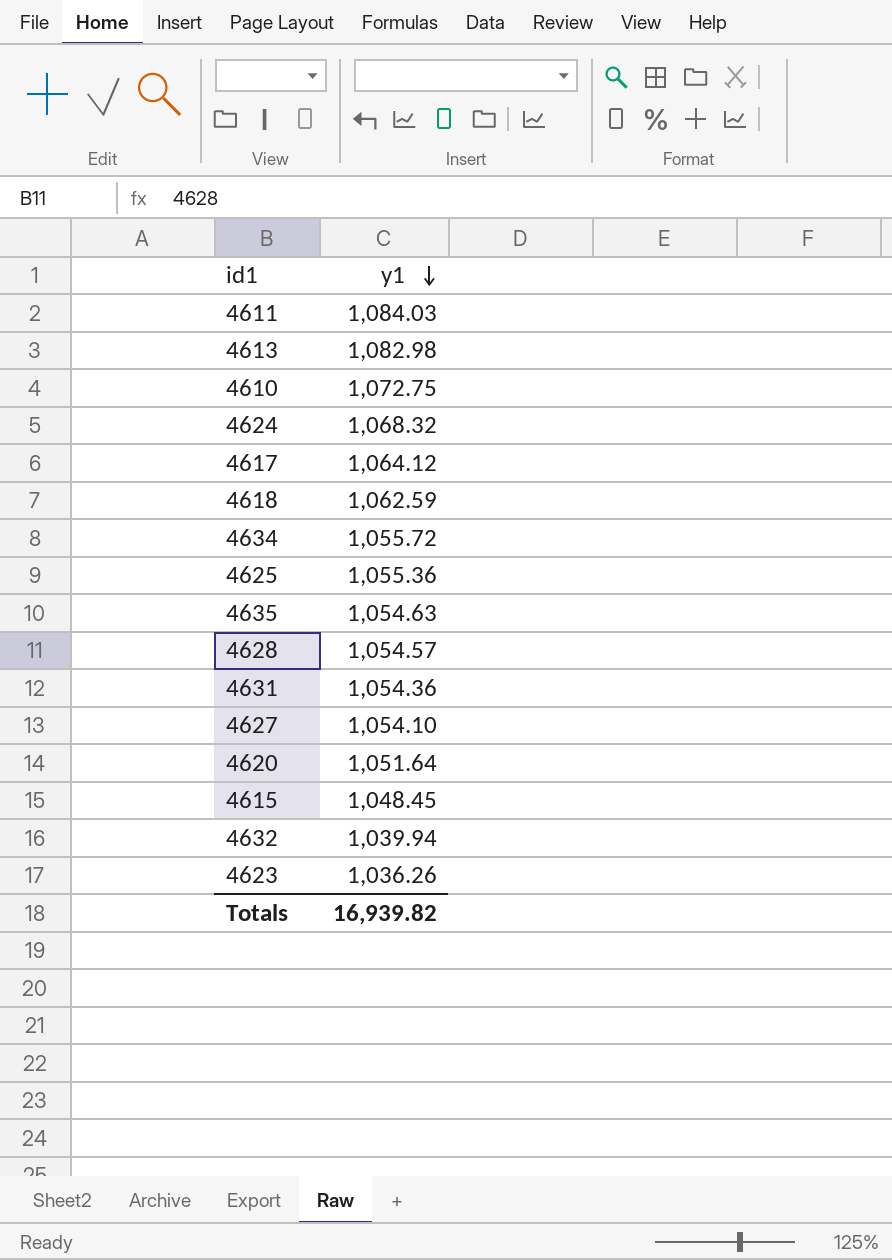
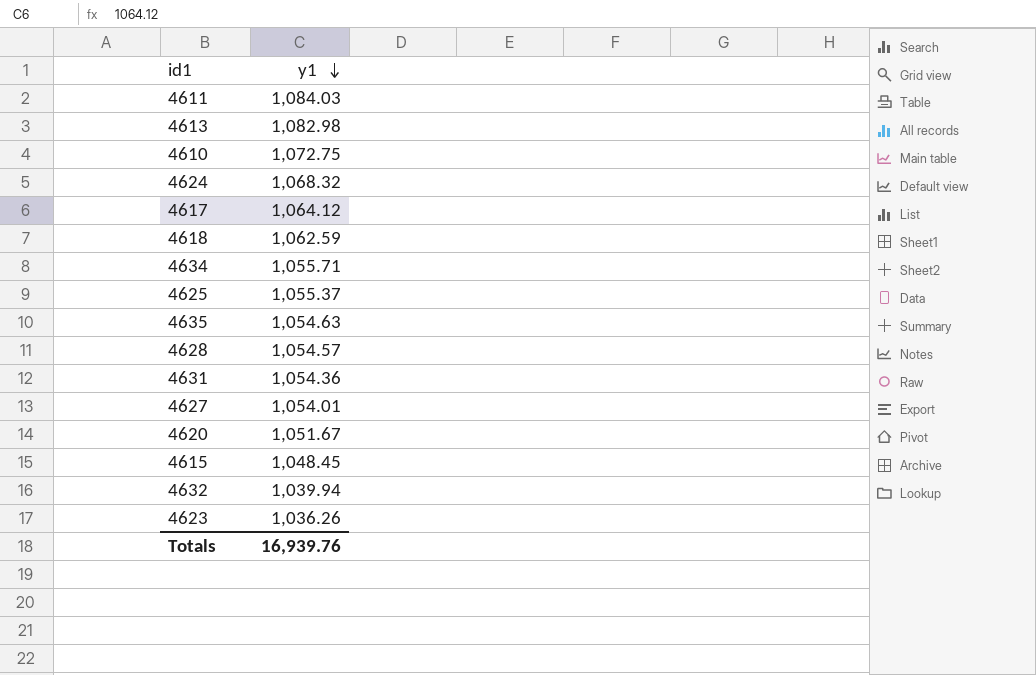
4634 | y1: 1,055.72 -> 1,055.71
4625 | y1: 1,055.36 -> 1,055.37
4627 | y1: 1,054.10 -> 1,054.01
4620 | y1: 1,051.64 -> 1,051.67
Totals | y1: 16,939.82 -> 16,939.76

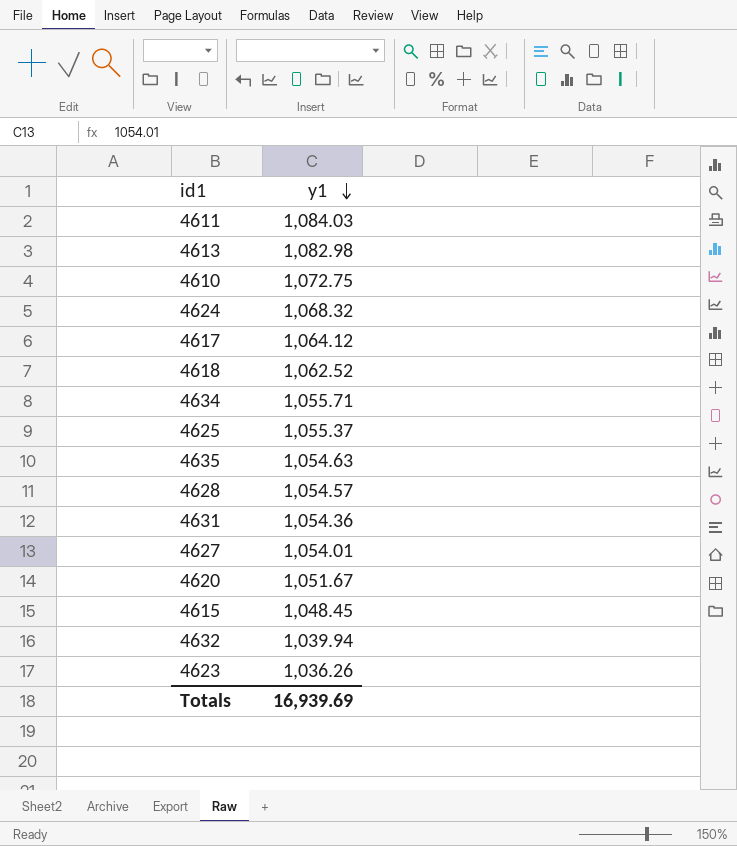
4618 | y1: 1,062.59 -> 1,062.52
Totals | y1: 16,939.76 -> 16,939.69

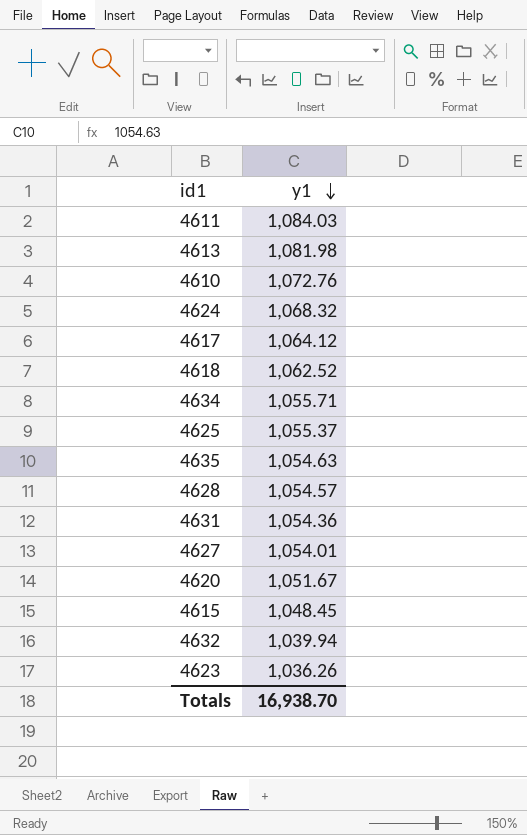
4613 | y1: 1,082.98 -> 1,081.98
4610 | y1: 1,072.75 -> 1,072.76
Totals | y1: 16,939.69 -> 16,938.70

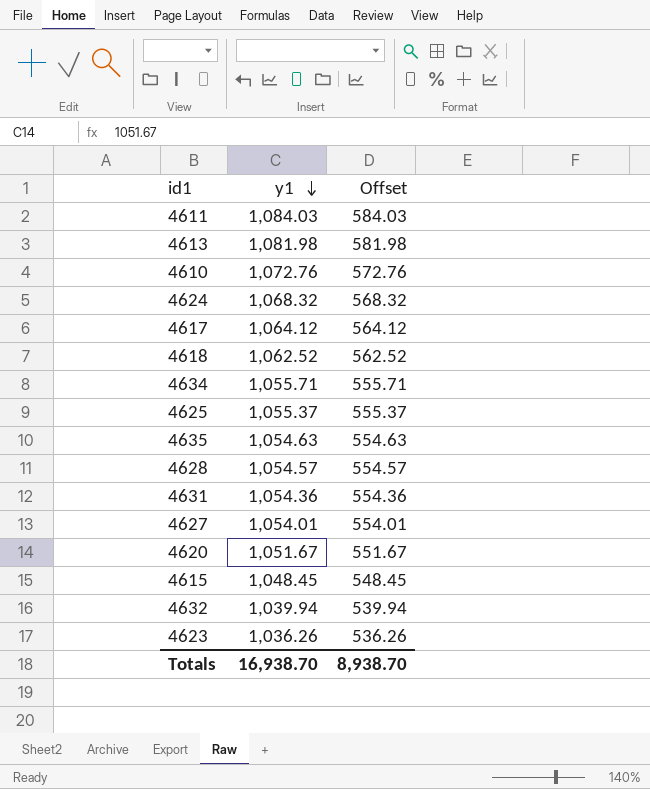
column Offset | formula: none -> [y1] - 500

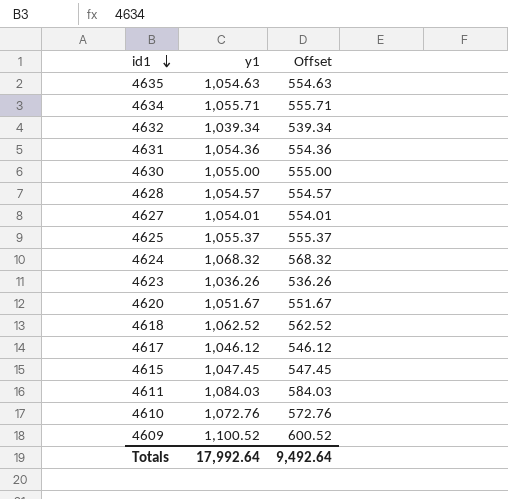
row order: y1 descending -> id1 descending
row 4613: 1,081.98 | 581.98 -> none
4632 | y1: 1,039.94 -> 1,039.34
4632 | Offset: 539.94 -> 539.34
row 4630: none -> 1,055.00 | 555.00
4617 | y1: 1,064.12 -> 1,046.12
4617 | Offset: 564.12 -> 546.12
4615 | y1: 1,048.45 -> 1,047.45
4615 | Offset: 548.45 -> 547.45
row 4609: none -> 1,100.52 | 600.52
Totals | y1: 16,938.70 -> 17,992.64
Totals | Offset: 8,938.70 -> 9,492.64

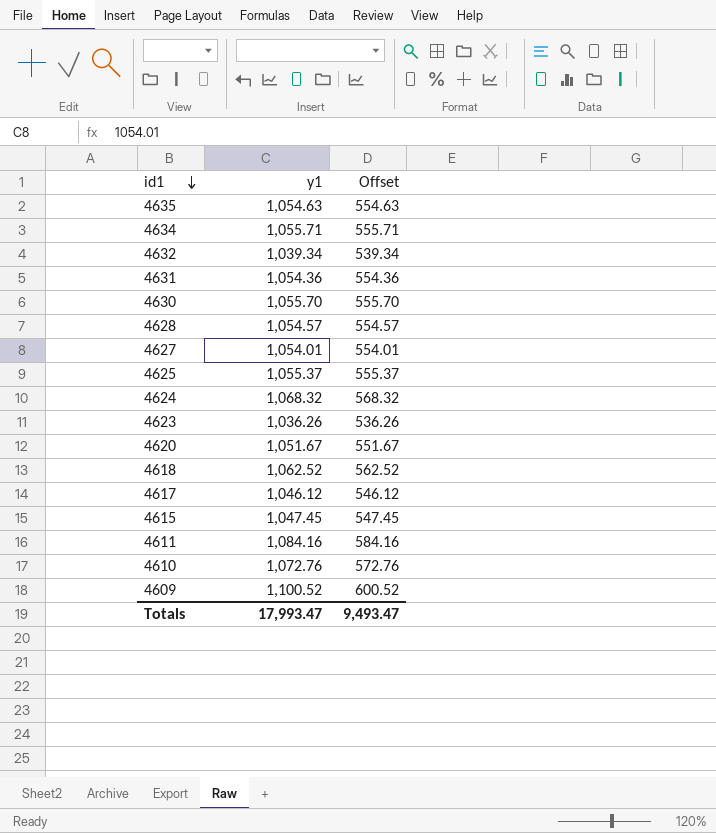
4630 | y1: 1,055.00 -> 1,055.70
4630 | Offset: 555.00 -> 555.70
4611 | y1: 1,084.03 -> 1,084.16
4611 | Offset: 584.03 -> 584.16
Totals | y1: 17,992.64 -> 17,993.47
Totals | Offset: 9,492.64 -> 9,493.47

